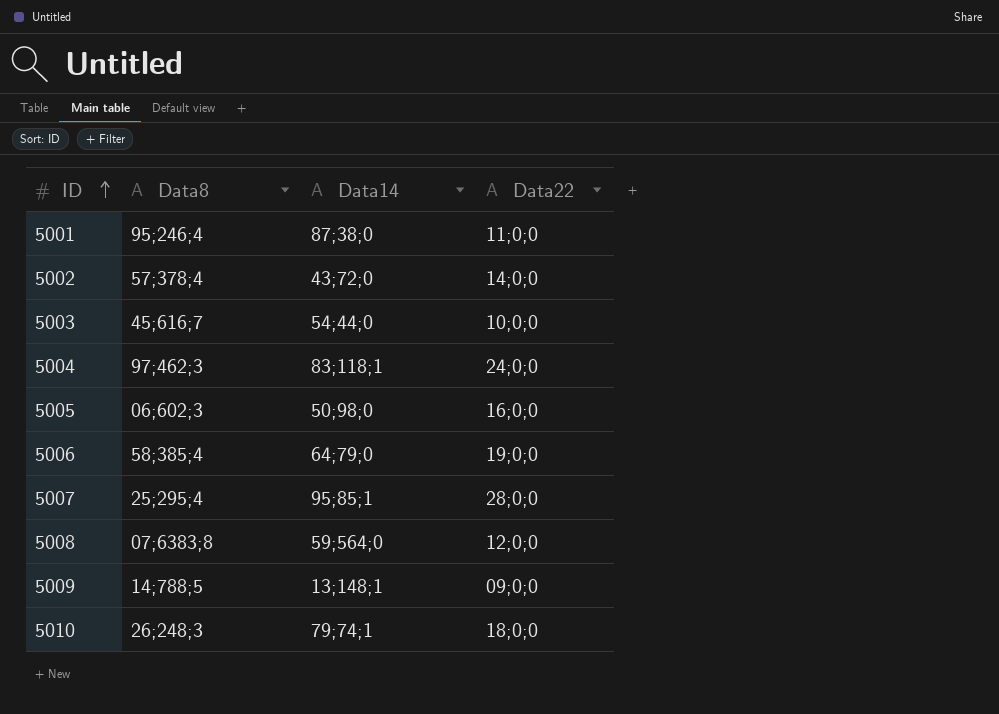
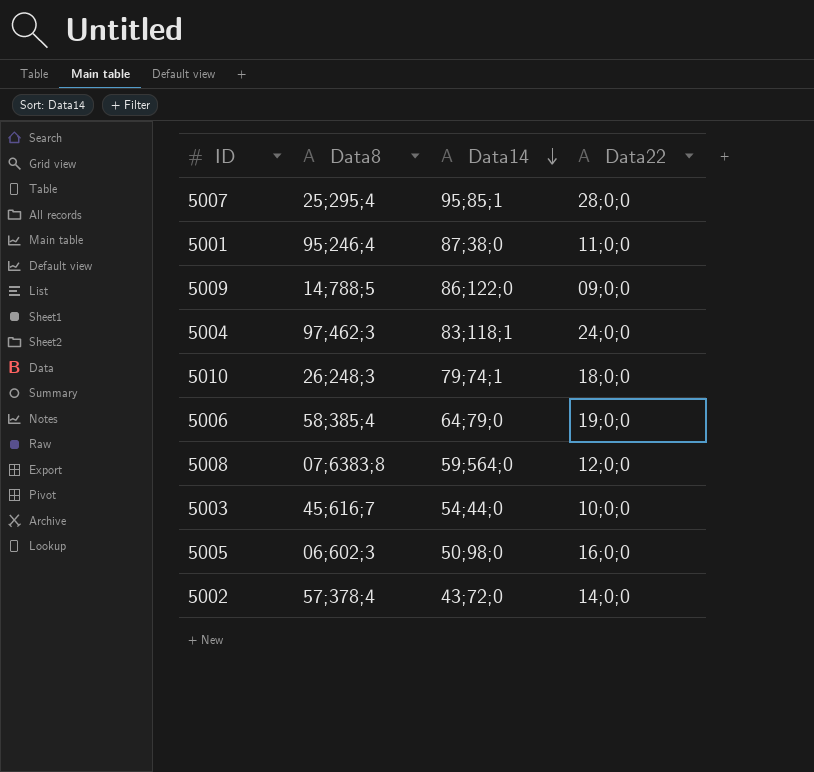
row order: ID ascending -> Data14 descending
5009 | Data14: 13;148;1 -> 86;122;0

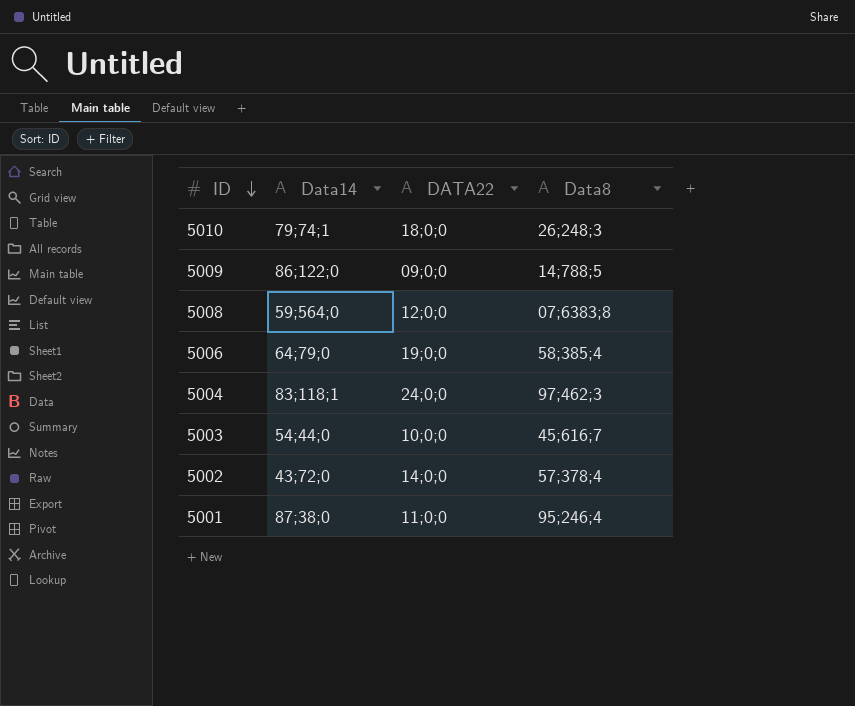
row order: Data14 descending -> ID descending
column name: Data22 -> DATA22
column Data8 | position: 2 -> 4
row 5007: 25;295;4 | 95;85;1 | 28;0;0 -> none
row 5005: 06;602;3 | 50;98;0 | 16;0;0 -> none

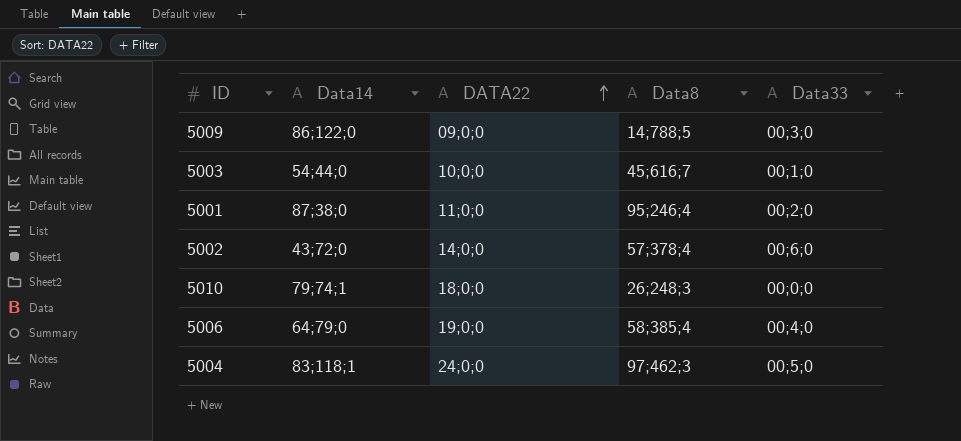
row order: ID descending -> DATA22 ascending
column Data33 | position: none -> 5
row 5008: 59;564;0 | 12;0;0 | 07;6383;8 -> none

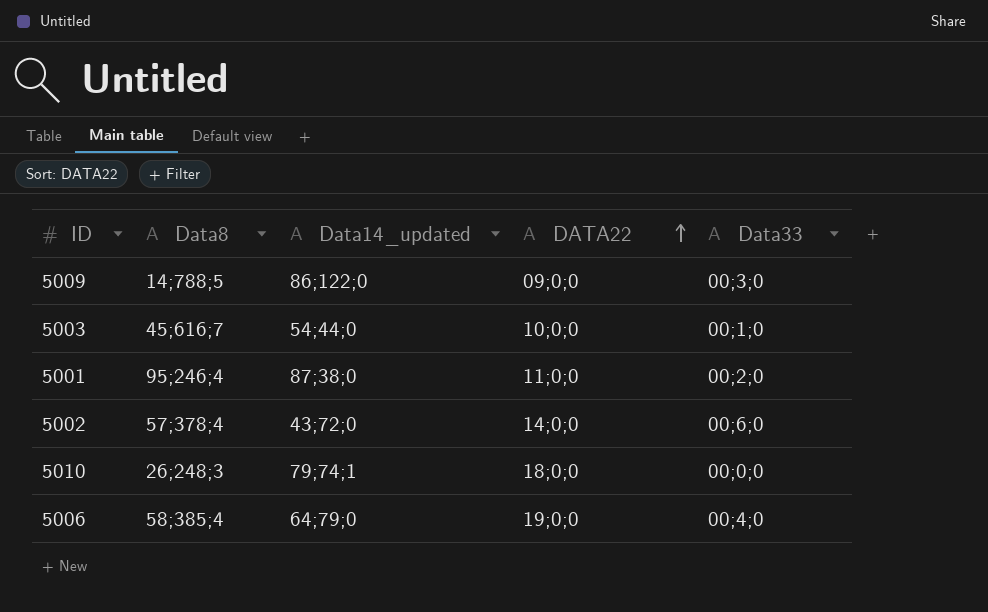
column Data8 | position: 4 -> 2
column name: Data14 -> Data14_updated
row 5004: 83;118;1 | 24;0;0 | 97;462;3 | 00;5;0 -> none

